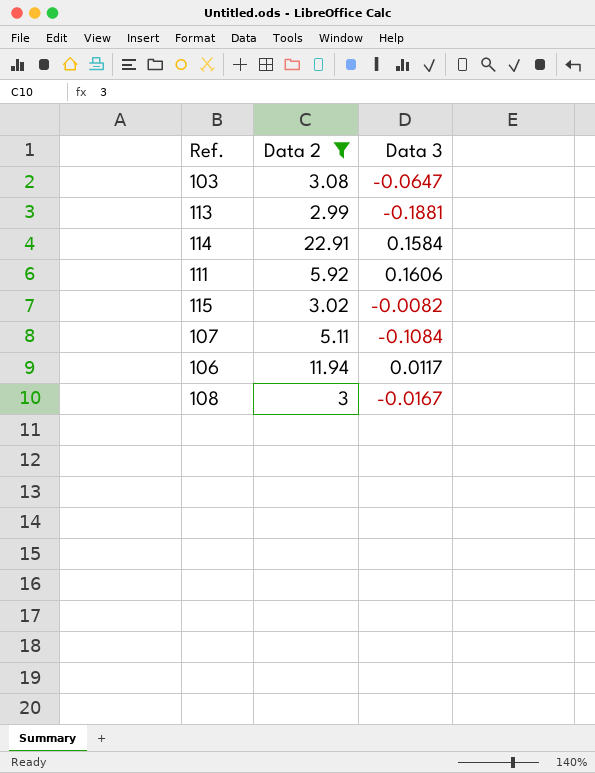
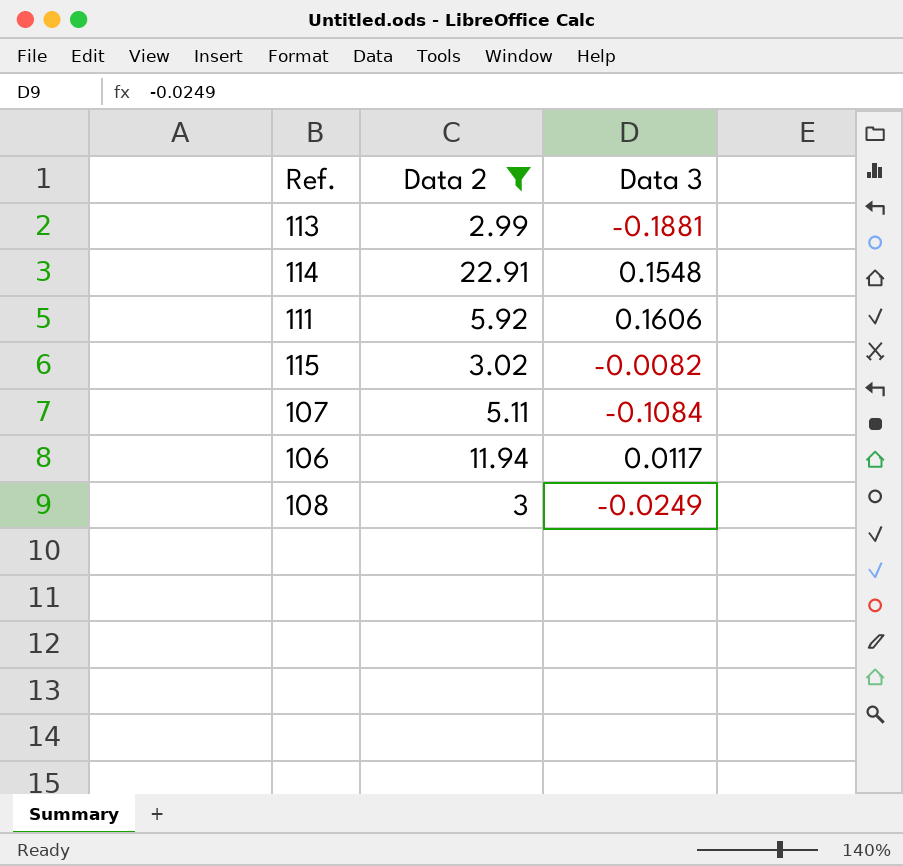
row 103: 3.08 | -0.0647 -> none
114 | Data 3: 0.1584 -> 0.1548
108 | Data 3: -0.0167 -> -0.0249

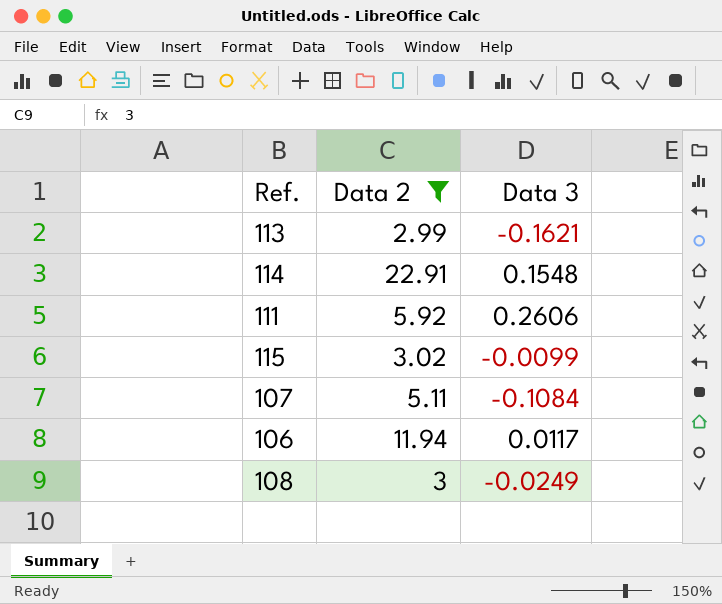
113 | Data 3: -0.1881 -> -0.1621
111 | Data 3: 0.1606 -> 0.2606
115 | Data 3: -0.0082 -> -0.0099

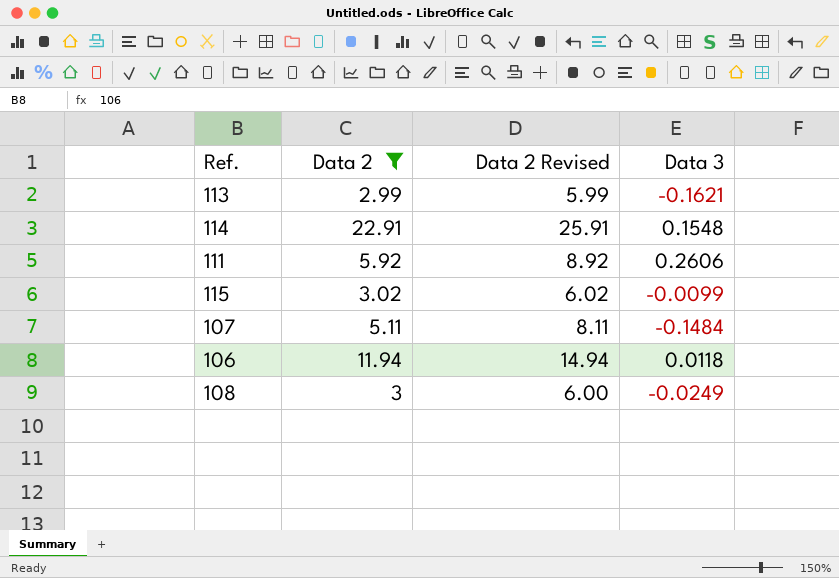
column Data 2 Revised | formula: none -> [Data 2] + 3
107 | Data 3: -0.1084 -> -0.1484
106 | Data 3: 0.0117 -> 0.0118

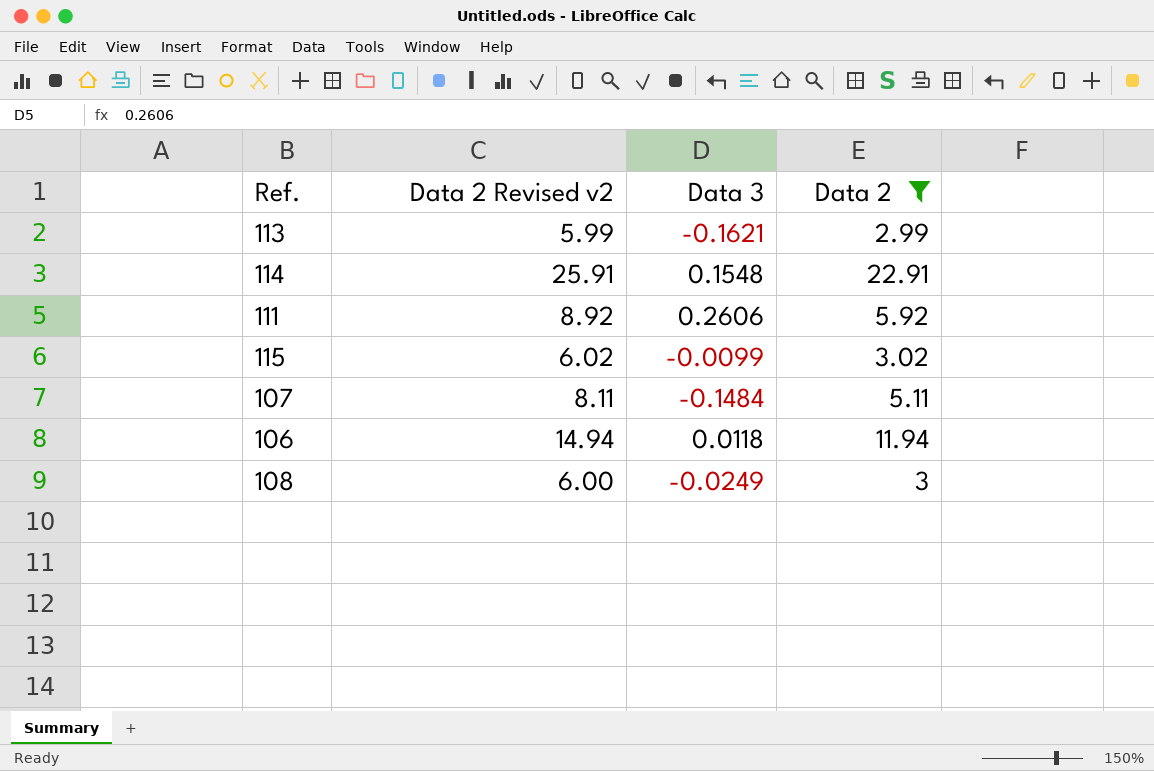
column name: Data 2 Revised -> Data 2 Revised v2
column Data 2 | position: 2 -> 4

